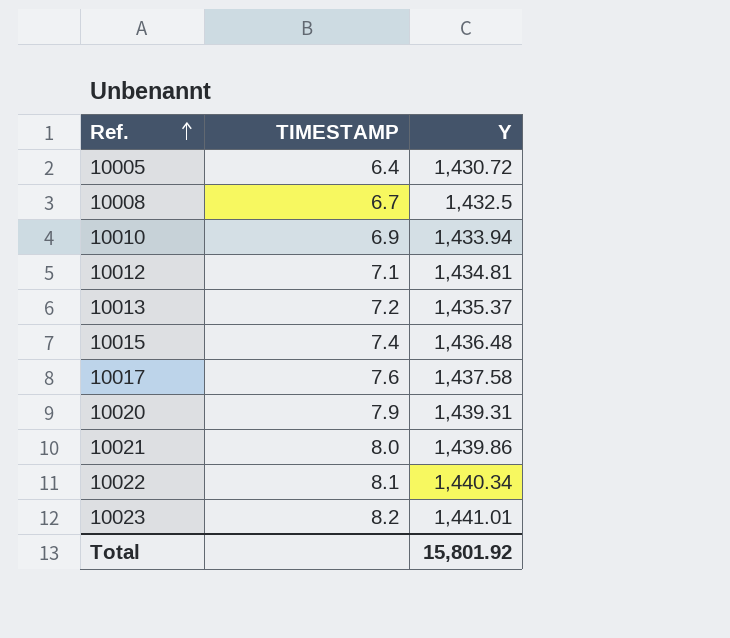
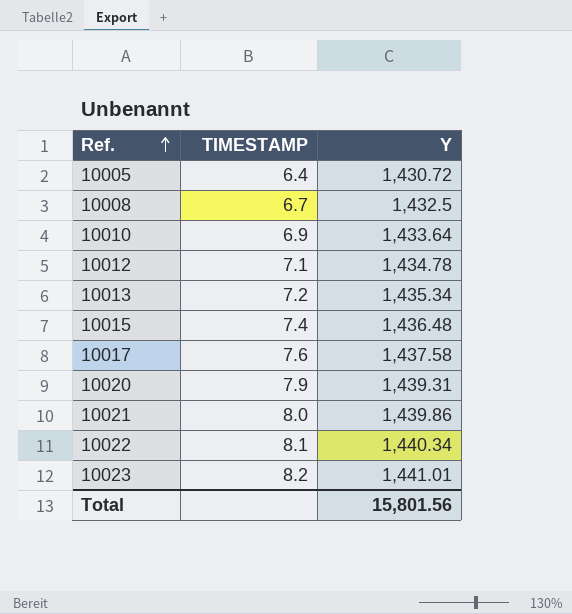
10010 | Y: 1,433.94 -> 1,433.64
10012 | Y: 1,434.81 -> 1,434.78
10013 | Y: 1,435.37 -> 1,435.34
Total | Y: 15,801.92 -> 15,801.56

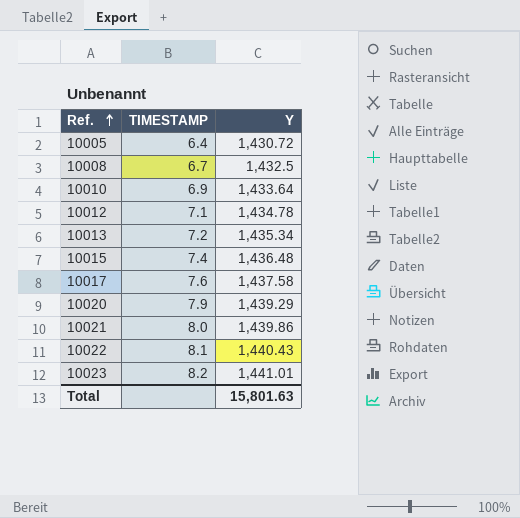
10020 | Y: 1,439.31 -> 1,439.29
10022 | Y: 1,440.34 -> 1,440.43
Total | Y: 15,801.56 -> 15,801.63

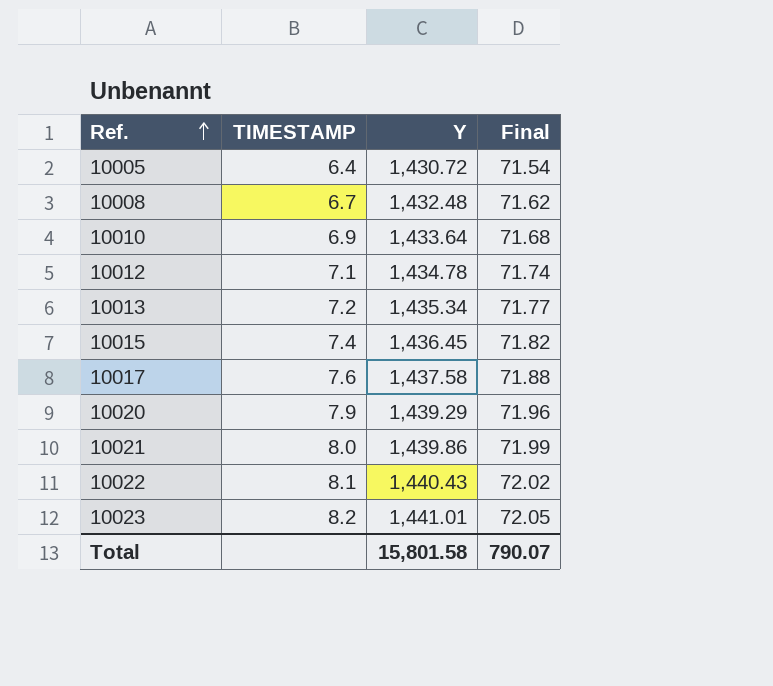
column Final | formula: none -> [Y] * 0.05
10008 | Y: 1,432.5 -> 1,432.48
10015 | Y: 1,436.48 -> 1,436.45
Total | Y: 15,801.63 -> 15,801.58

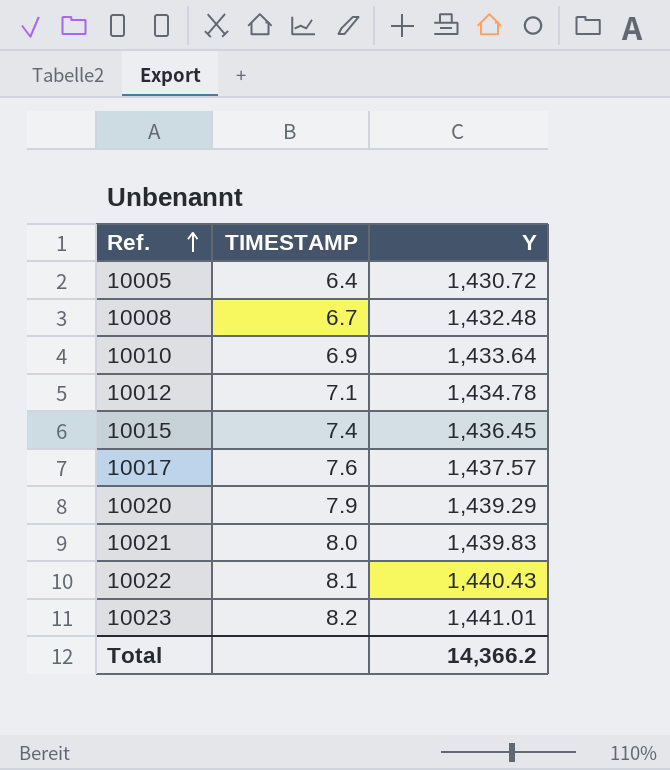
column Final | formula: [Y] * 0.05 -> none
row 10013: 7.2 | 1,435.34 | 71.77 -> none
10017 | Y: 1,437.58 -> 1,437.57
10021 | Y: 1,439.86 -> 1,439.83
Total | Y: 15,801.58 -> 14,366.2

